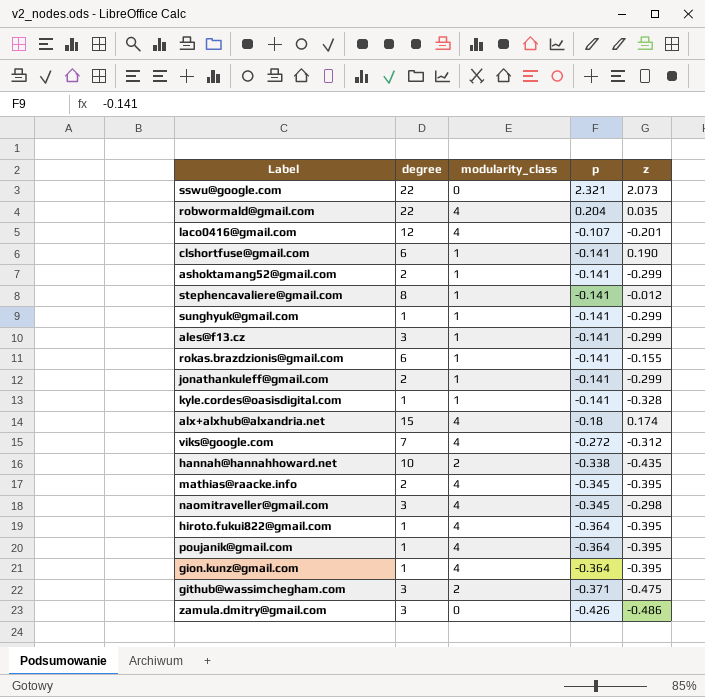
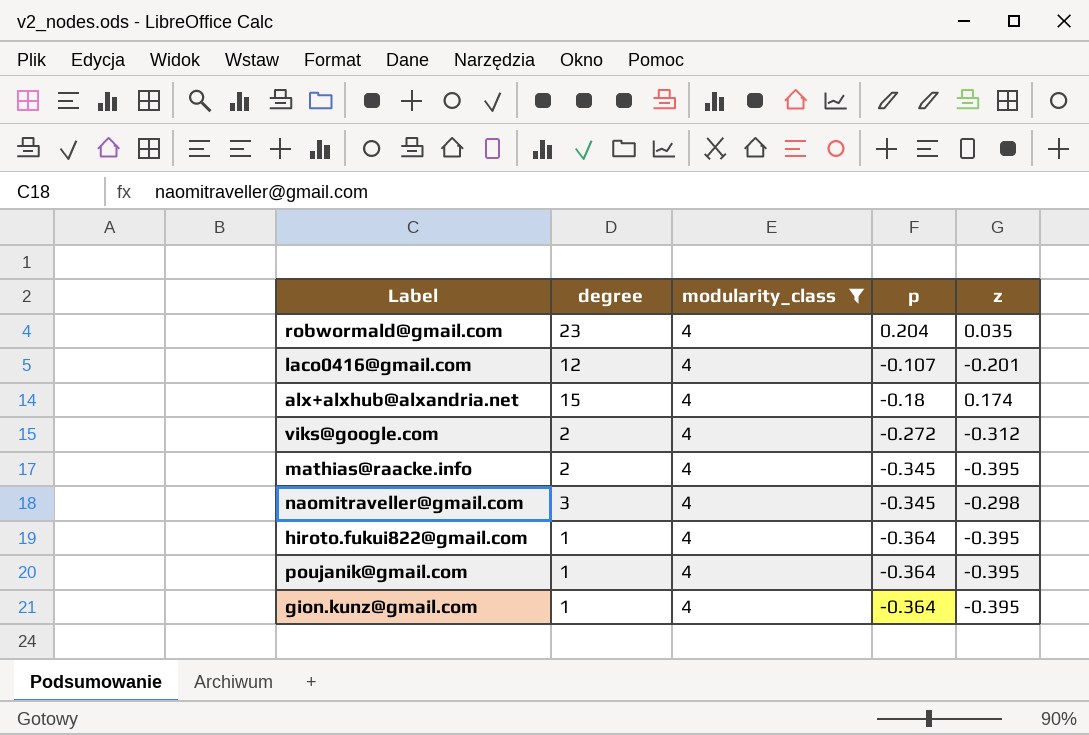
filter: none -> modularity_class = 4
robwormald@gmail.com | degree: 22 -> 23
viks@google.com | degree: 7 -> 2

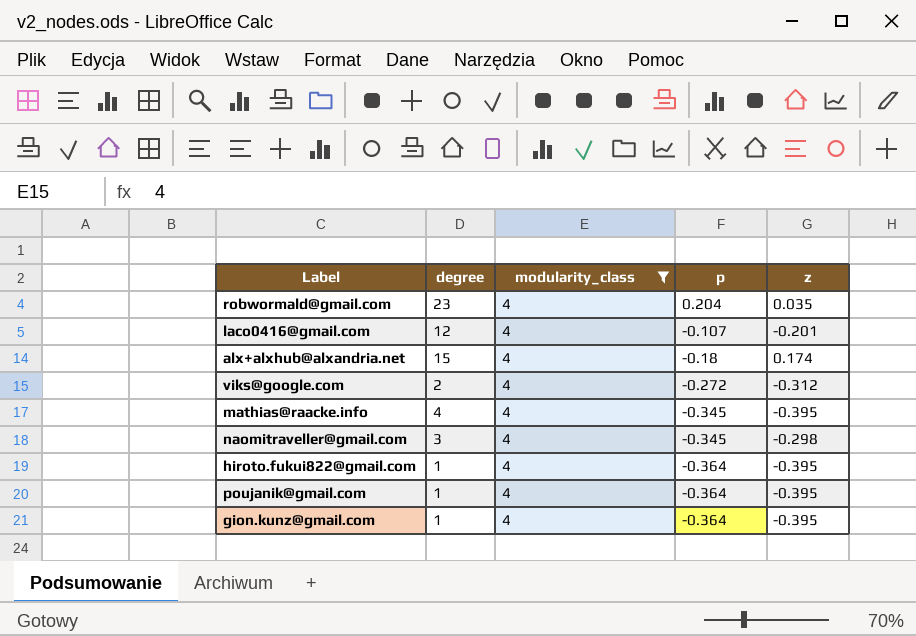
mathias@raacke.info | degree: 2 -> 4

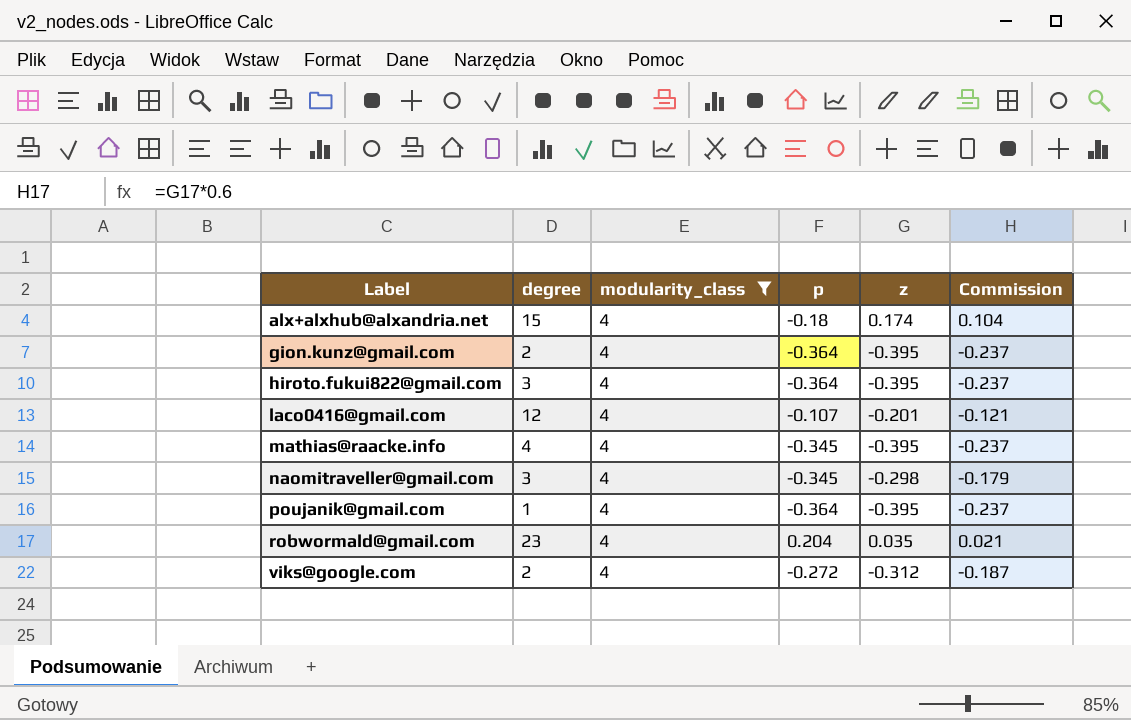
row order: p descending -> Label ascending
column Commission | formula: none -> [z] * 0.6
gion.kunz@gmail.com | degree: 1 -> 2
hiroto.fukui822@gmail.com | degree: 1 -> 3

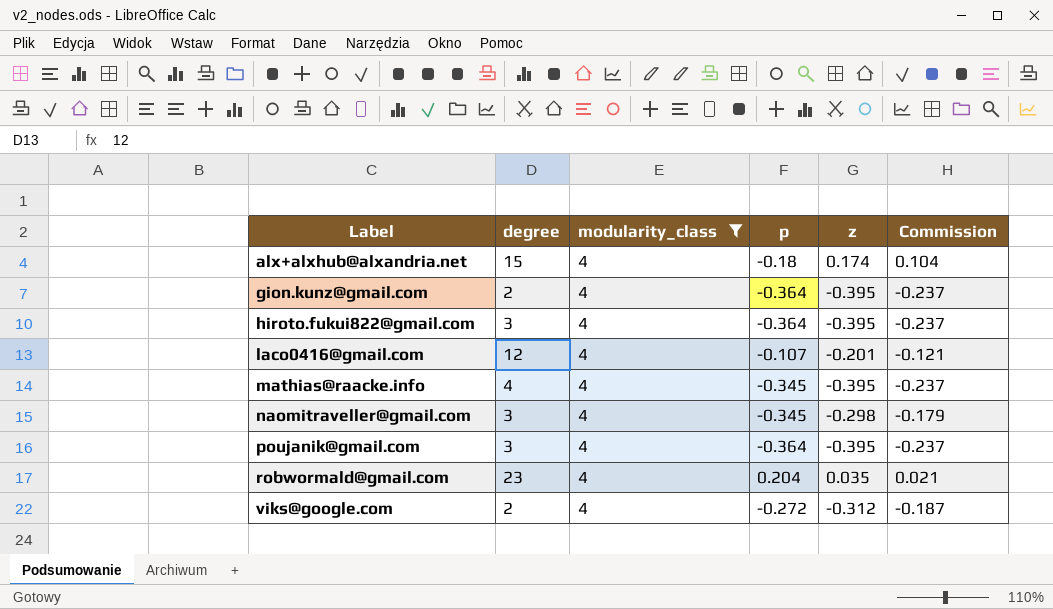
poujanik@gmail.com | degree: 1 -> 3

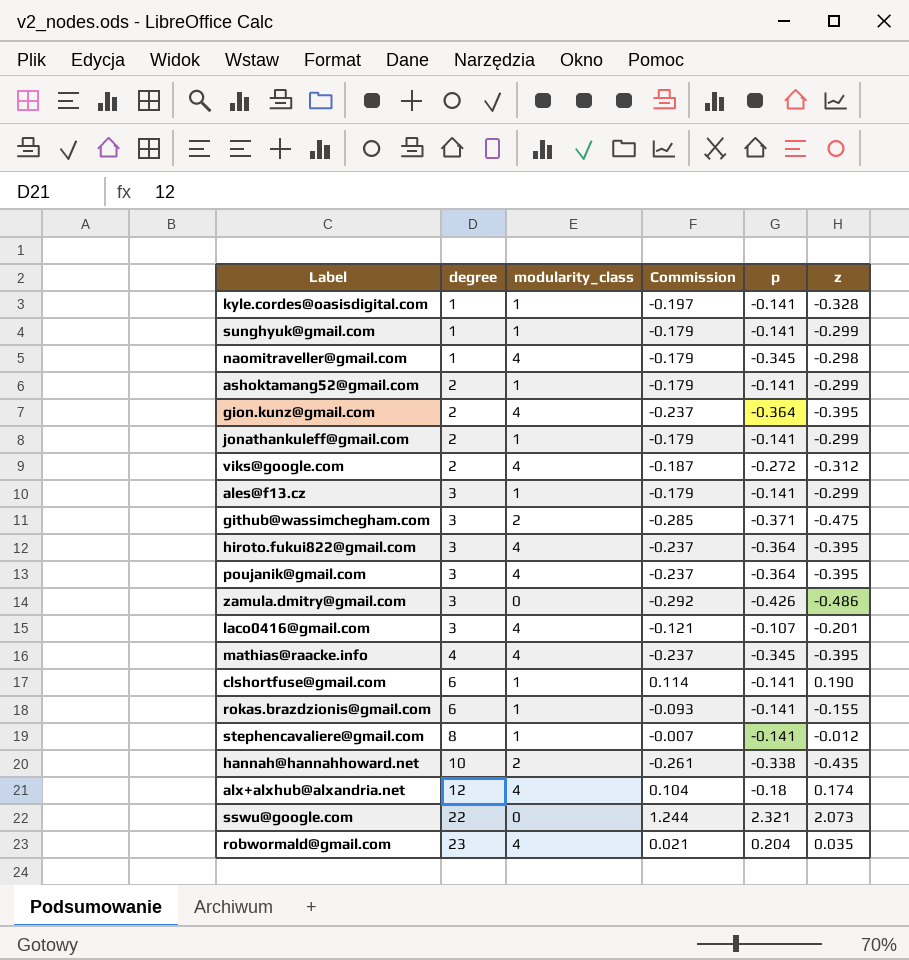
filter: modularity_class = 4 -> none
row order: Label ascending -> degree ascending
column Commission | position: 6 -> 4
naomitraveller@gmail.com | degree: 3 -> 1
laco0416@gmail.com | degree: 12 -> 3
alx+alxhub@alxandria.net | degree: 15 -> 12

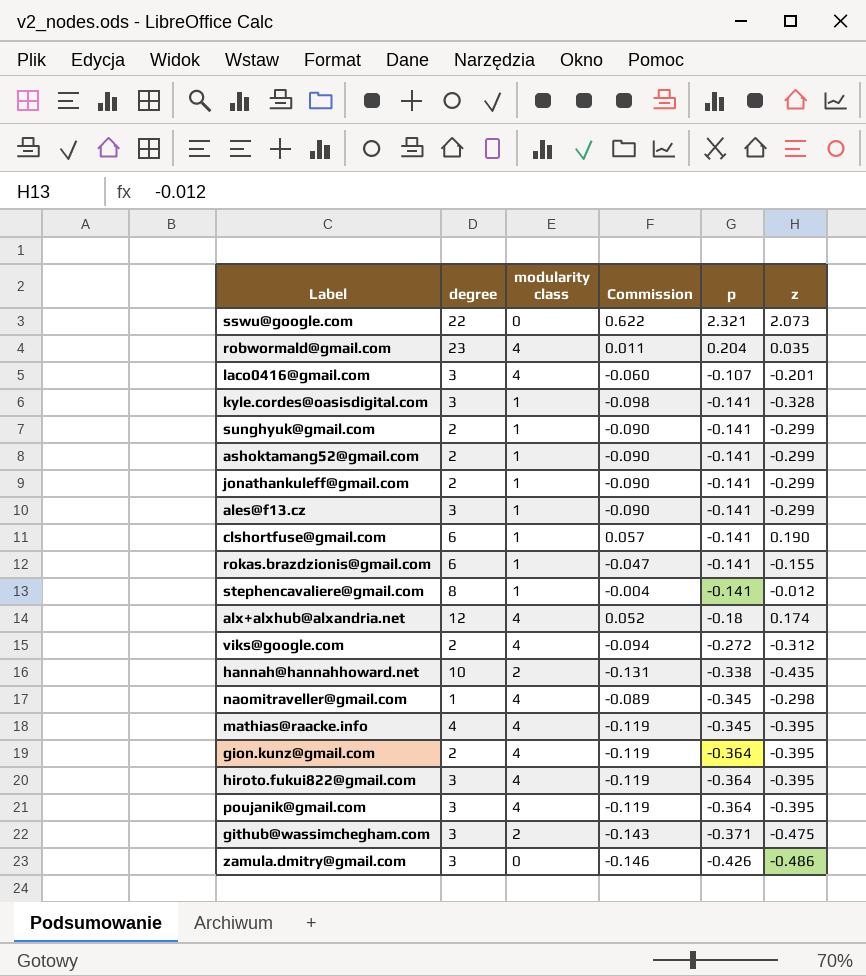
row order: degree ascending -> p descending
column name: modularity_class -> modularity class
column Commission | formula: [z] * 0.6 -> [z] * 0.3
kyle.cordes@oasisdigital.com | degree: 1 -> 3
sunghyuk@gmail.com | degree: 1 -> 2

